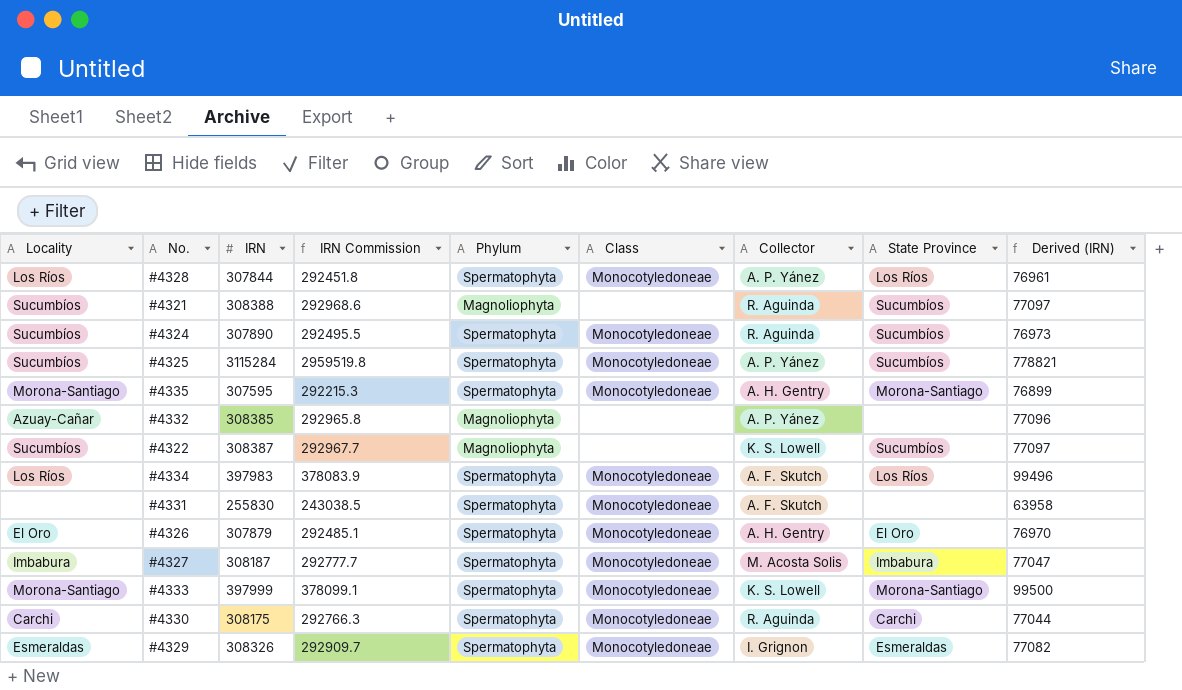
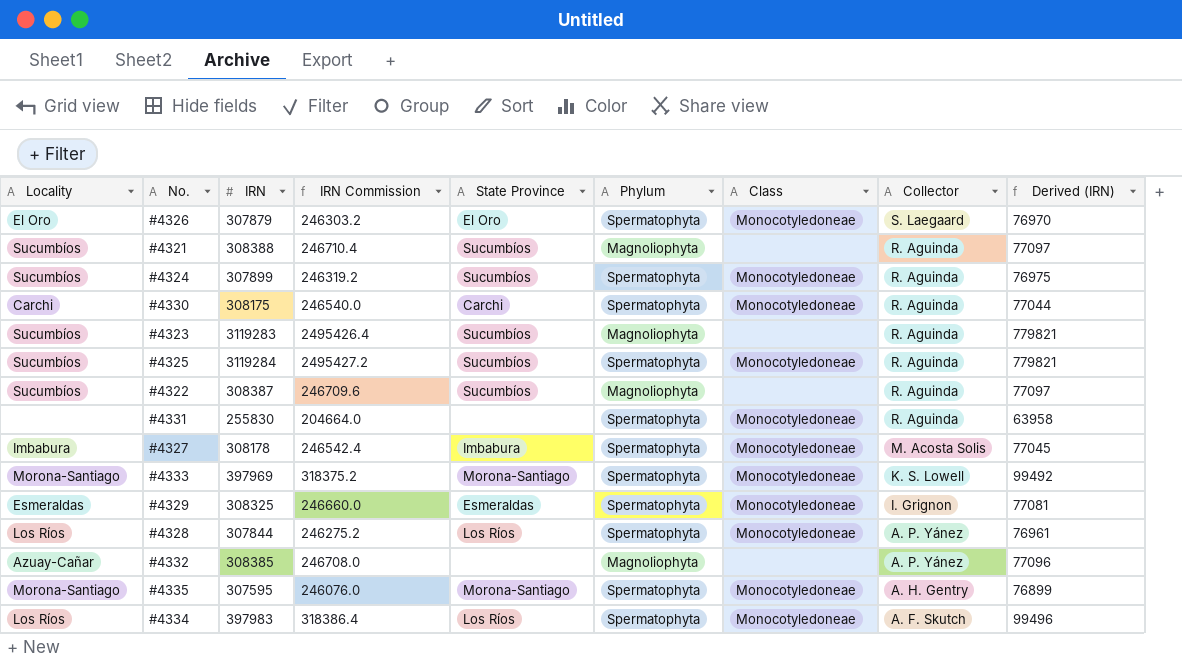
row order: none -> Collector descending
column IRN Commission | formula: [IRN] * 0.95 -> [IRN] * 0.8
column State Province | position: 8 -> 5
#4326 | Collector: A. H. Gentry -> S. Laegaard
#4324 | IRN: 307890 -> 307899
#4324 | Derived (IRN): 76973 -> 76975
row #4323: none -> Sucumbíos | 3119283 | 2495426.4 | Sucumbíos | Magnoliophyta | none | R. Aguinda | 779821
#4325 | IRN: 3115284 -> 3119284
#4325 | Collector: A. P. Yánez -> R. Aguinda
#4325 | Derived (IRN): 778821 -> 779821
#4322 | Collector: K. S. Lowell -> R. Aguinda
#4331 | Collector: A. F. Skutch -> R. Aguinda
#4327 | IRN: 308187 -> 308178
#4327 | Derived (IRN): 77047 -> 77045
#4333 | IRN: 397999 -> 397969
#4333 | Derived (IRN): 99500 -> 99492
#4329 | IRN: 308326 -> 308325
#4329 | Derived (IRN): 77082 -> 77081

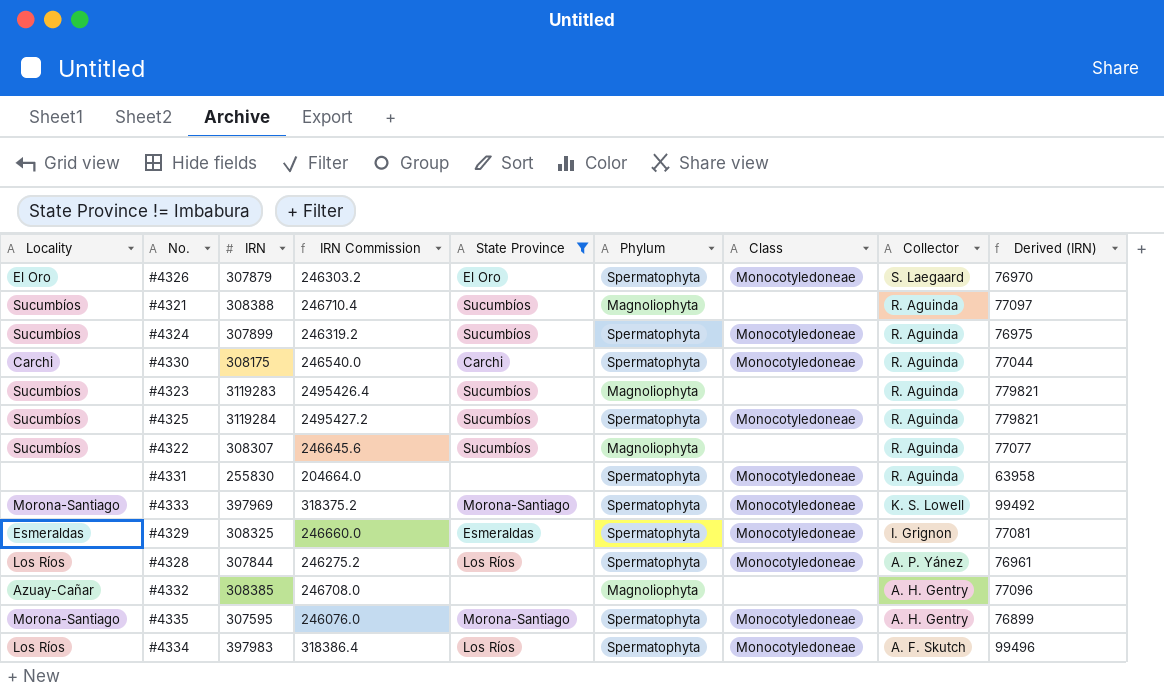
filter: none -> State Province != Imbabura
#4322 | IRN: 308387 -> 308307
#4322 | IRN Commission: 246709.6 -> 246645.6
#4322 | Derived (IRN): 77097 -> 77077
#4332 | Collector: A. P. Yánez -> A. H. Gentry

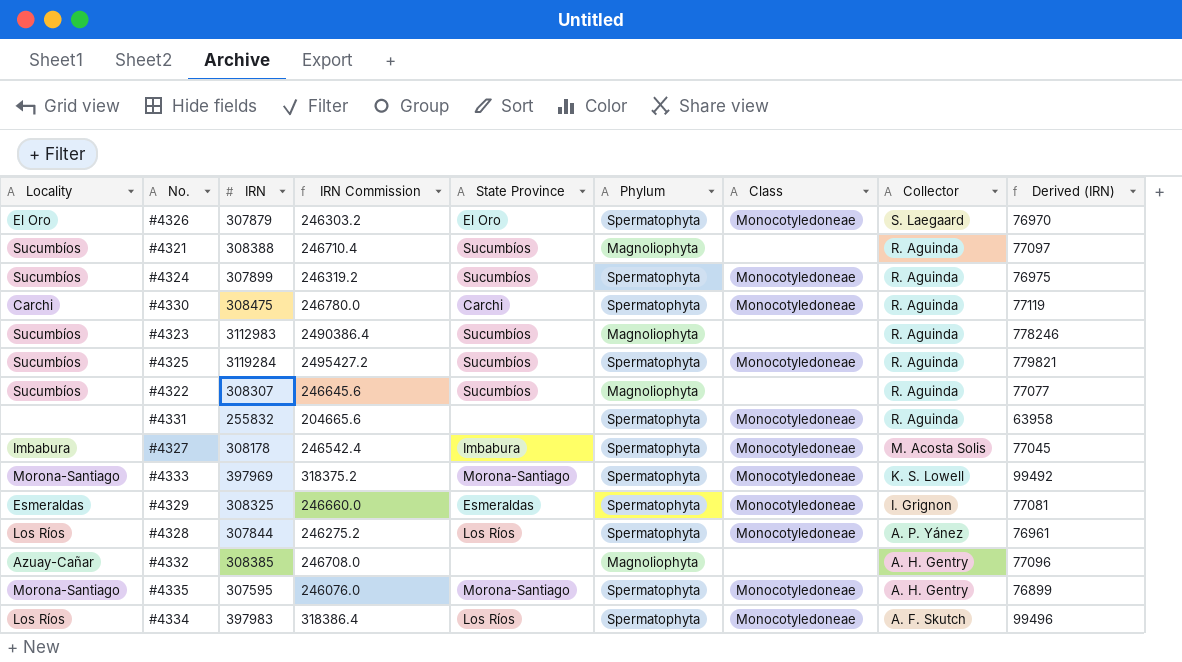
filter: State Province != Imbabura -> none
#4330 | IRN: 308175 -> 308475
#4330 | IRN Commission: 246540.0 -> 246780.0
#4330 | Derived (IRN): 77044 -> 77119
#4323 | IRN: 3119283 -> 3112983
#4323 | IRN Commission: 2495426.4 -> 2490386.4
#4323 | Derived (IRN): 779821 -> 778246
#4331 | IRN: 255830 -> 255832
#4331 | IRN Commission: 204664.0 -> 204665.6

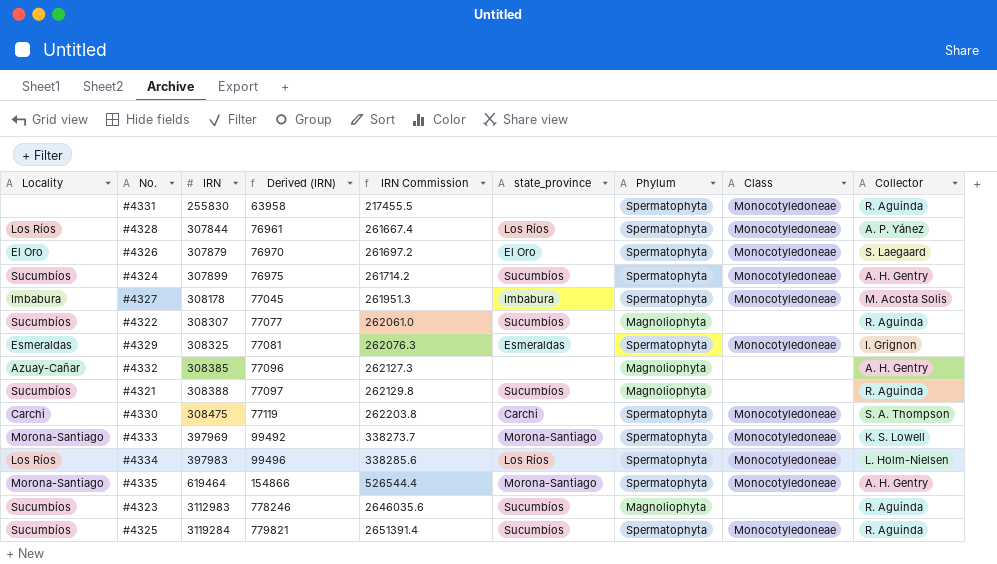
row order: Collector descending -> IRN ascending
column Derived (IRN) | position: 9 -> 4
column IRN Commission | formula: [IRN] * 0.8 -> [IRN] * 0.85
column name: State Province -> state_province
#4331 | IRN: 255832 -> 255830
#4324 | Collector: R. Aguinda -> A. H. Gentry
#4330 | Collector: R. Aguinda -> S. A. Thompson
#4334 | Collector: A. F. Skutch -> L. Holm-Nielsen
#4335 | IRN: 307595 -> 619464
#4335 | Derived (IRN): 76899 -> 154866

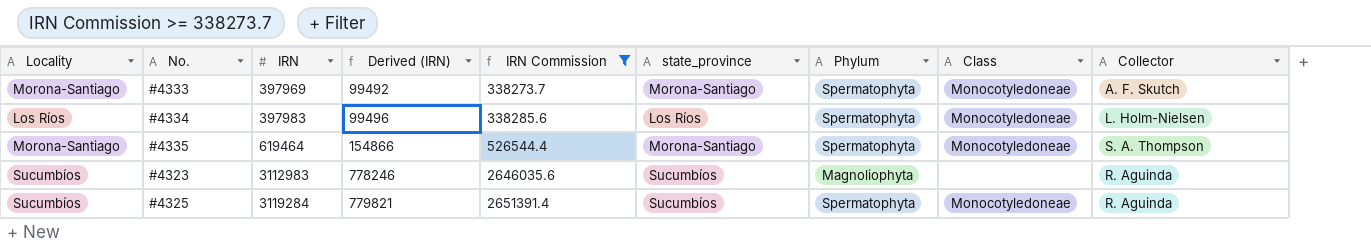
filter: none -> IRN Commission >= 338273.7
#4333 | Collector: K. S. Lowell -> A. F. Skutch
#4335 | Collector: A. H. Gentry -> S. A. Thompson

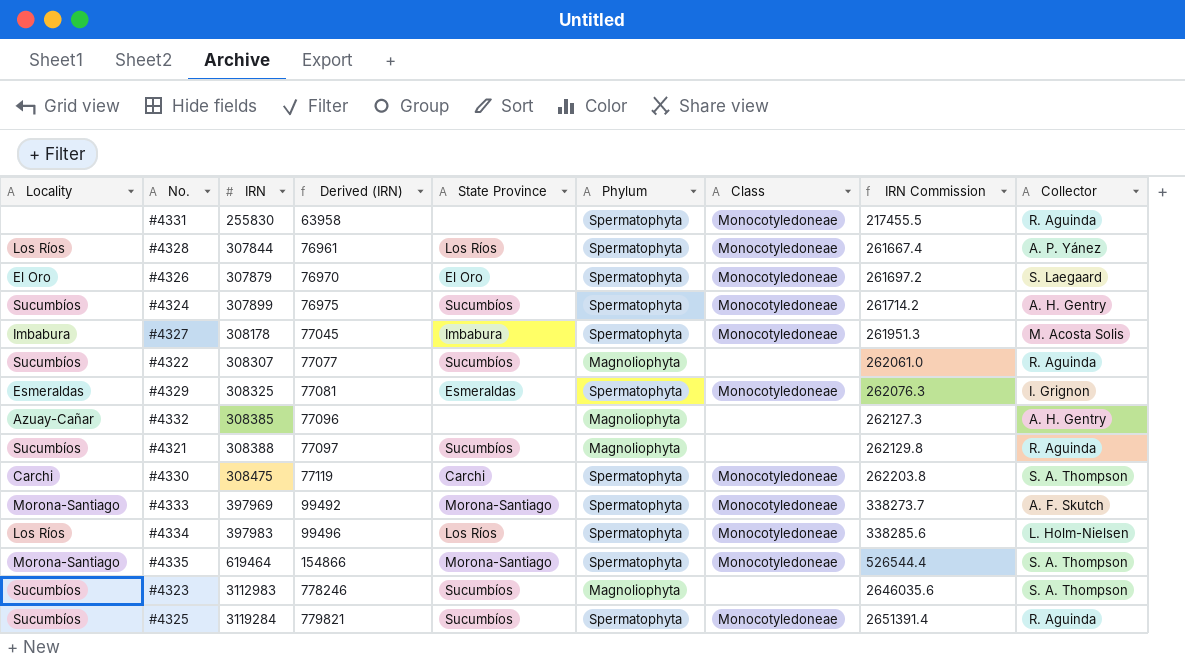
filter: IRN Commission >= 338273.7 -> none
column name: state_province -> State Province
column IRN Commission | position: 5 -> 8
#4323 | Collector: R. Aguinda -> S. A. Thompson

